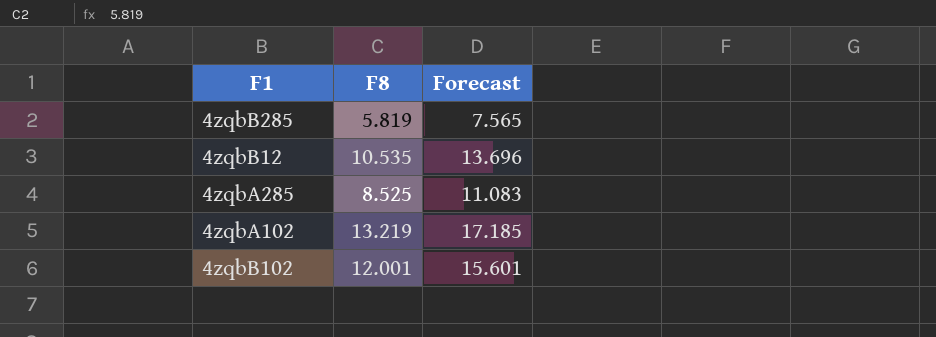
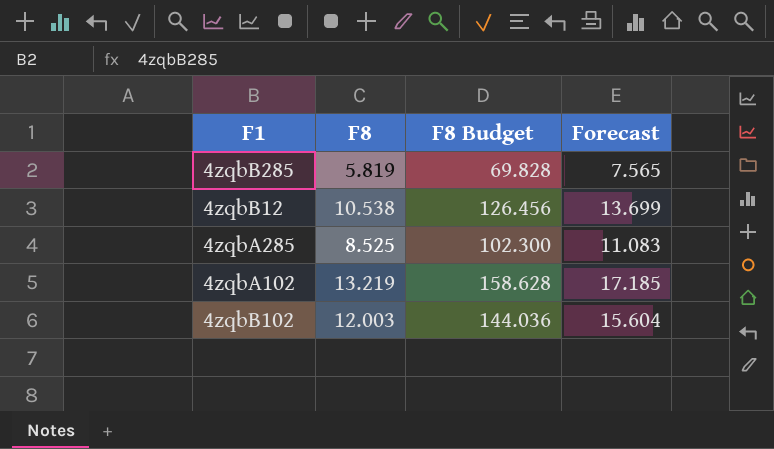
column F8 Budget | formula: none -> [F8] * 12
4zqbB12 | F8: 10.535 -> 10.538
4zqbB12 | Forecast: 13.696 -> 13.699
4zqbB102 | F8: 12.001 -> 12.003
4zqbB102 | Forecast: 15.601 -> 15.604

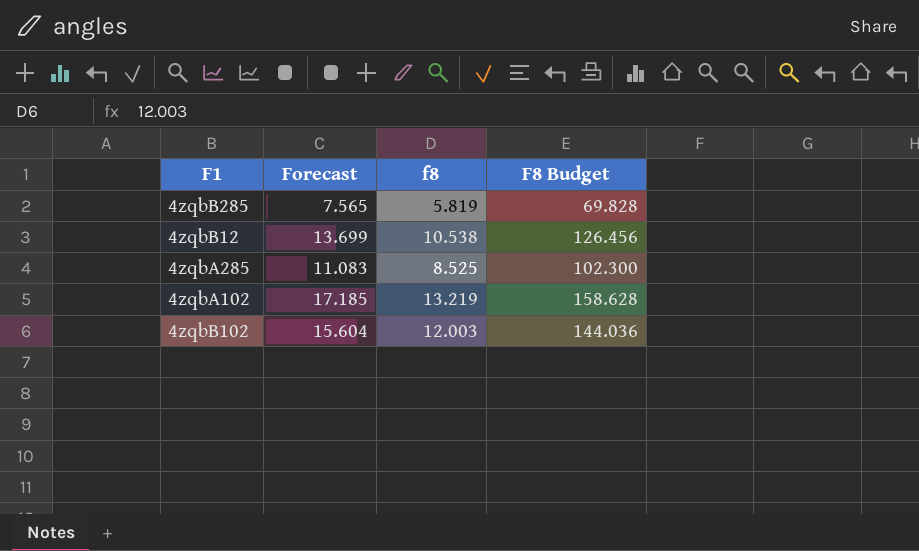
column Forecast | position: 4 -> 2
column name: F8 -> f8

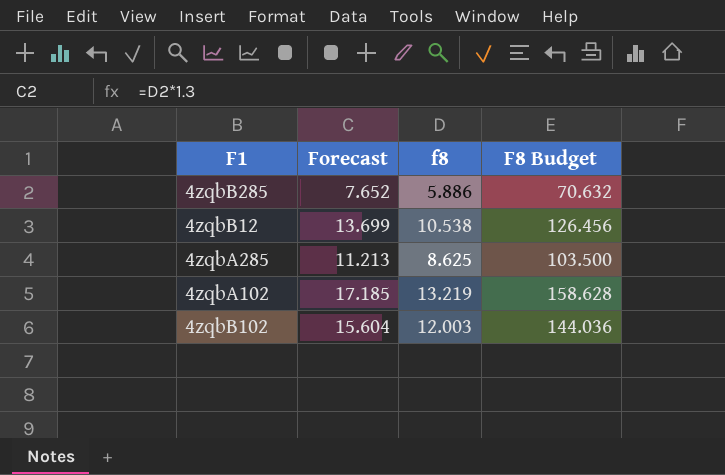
4zqbB285 | Forecast: 7.565 -> 7.652
4zqbB285 | f8: 5.819 -> 5.886
4zqbB285 | F8 Budget: 69.828 -> 70.632
4zqbA285 | Forecast: 11.083 -> 11.213
4zqbA285 | f8: 8.525 -> 8.625
4zqbA285 | F8 Budget: 102.300 -> 103.500

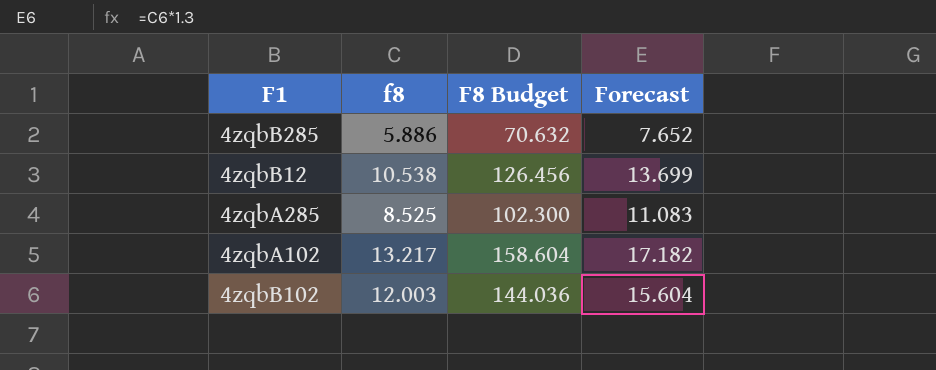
column Forecast | position: 2 -> 4
4zqbA285 | f8: 8.625 -> 8.525
4zqbA285 | F8 Budget: 103.500 -> 102.300
4zqbA285 | Forecast: 11.213 -> 11.083
4zqbA102 | f8: 13.219 -> 13.217
4zqbA102 | F8 Budget: 158.628 -> 158.604
4zqbA102 | Forecast: 17.185 -> 17.182

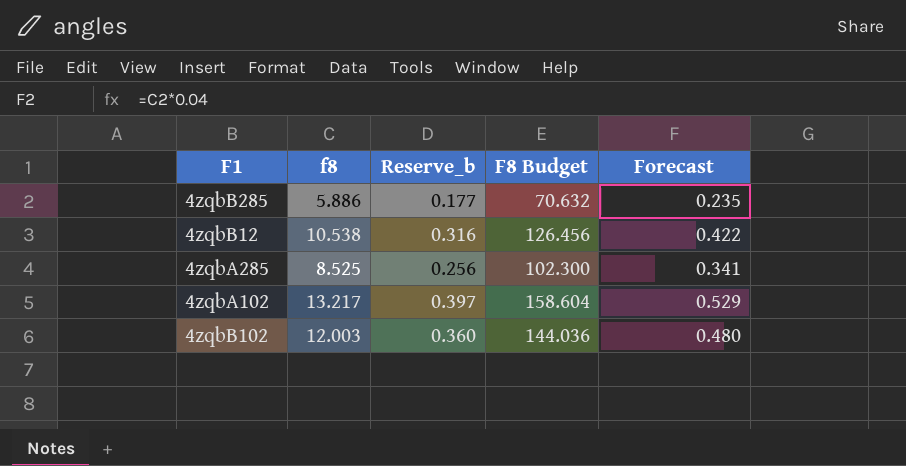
column Reserve_b | formula: none -> [f8] * 0.03
column Forecast | formula: [f8] * 1.3 -> [f8] * 0.04

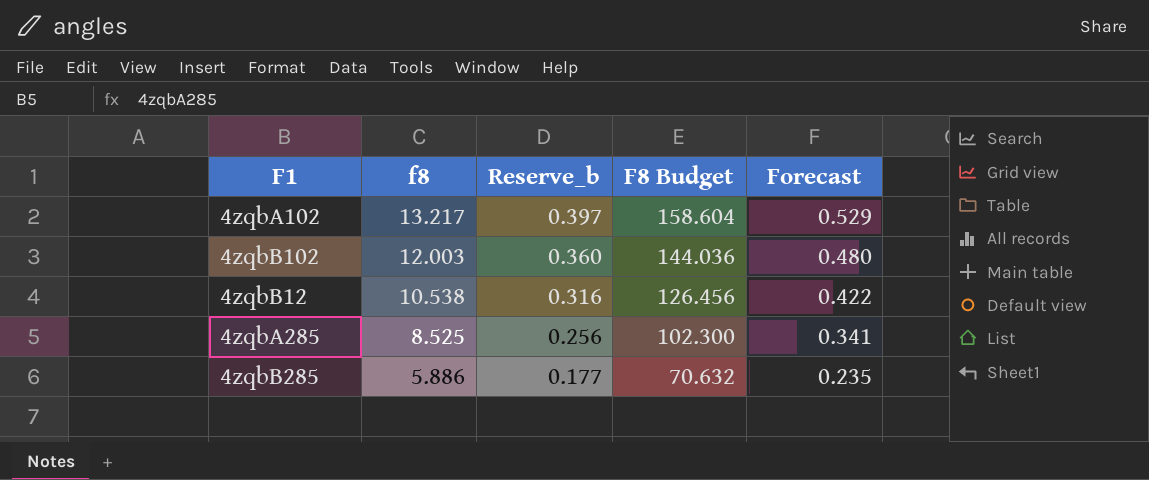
row order: none -> f8 descending

